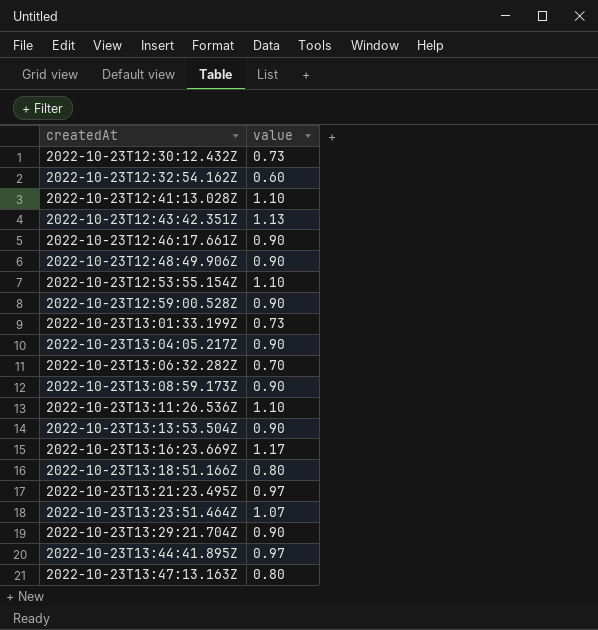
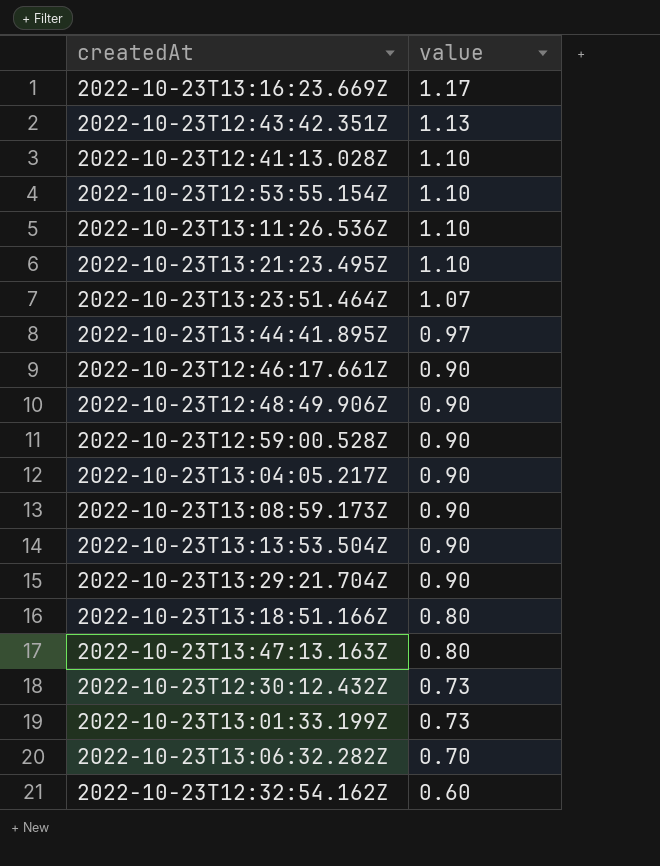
row order: createdAt ascending -> value descending
2022-10-23T13:21:23.495Z | value: 0.97 -> 1.10

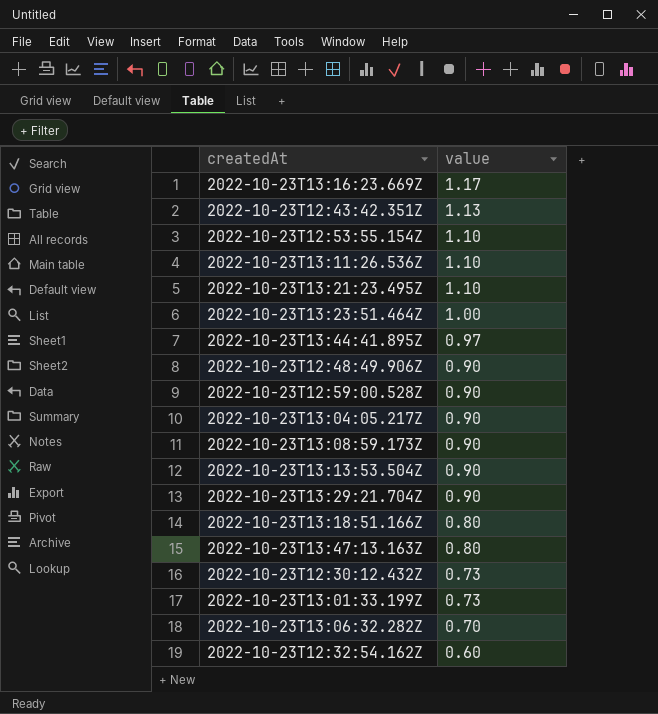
row 2022-10-23T12:41:13.028Z: 1.10 -> none
row 2022-10-23T12:46:17.661Z: 0.90 -> none
2022-10-23T13:23:51.464Z | value: 1.07 -> 1.00

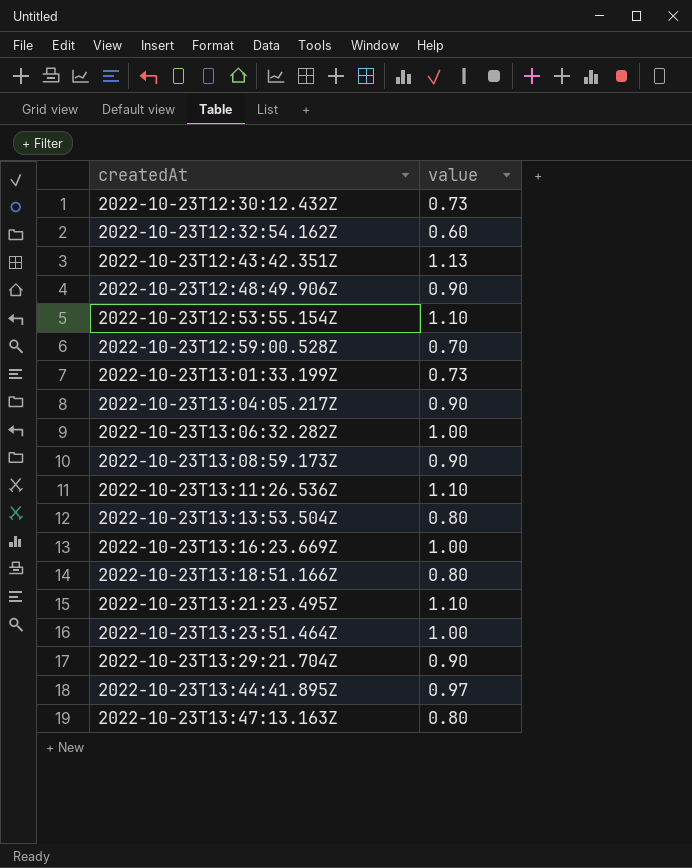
row order: value descending -> createdAt ascending
2022-10-23T12:59:00.528Z | value: 0.90 -> 0.70
2022-10-23T13:06:32.282Z | value: 0.70 -> 1.00
2022-10-23T13:13:53.504Z | value: 0.90 -> 0.80
2022-10-23T13:16:23.669Z | value: 1.17 -> 1.00

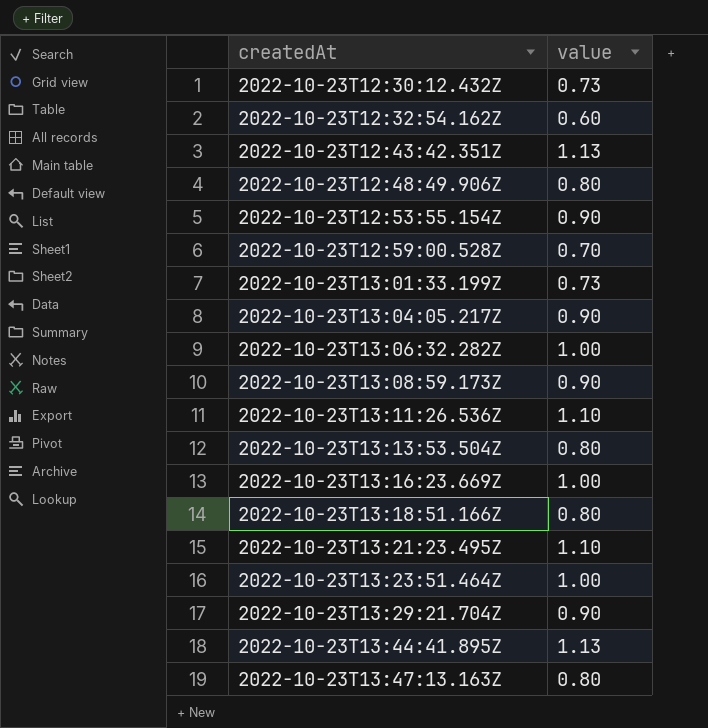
2022-10-23T12:48:49.906Z | value: 0.90 -> 0.80
2022-10-23T12:53:55.154Z | value: 1.10 -> 0.90
2022-10-23T13:44:41.895Z | value: 0.97 -> 1.13

